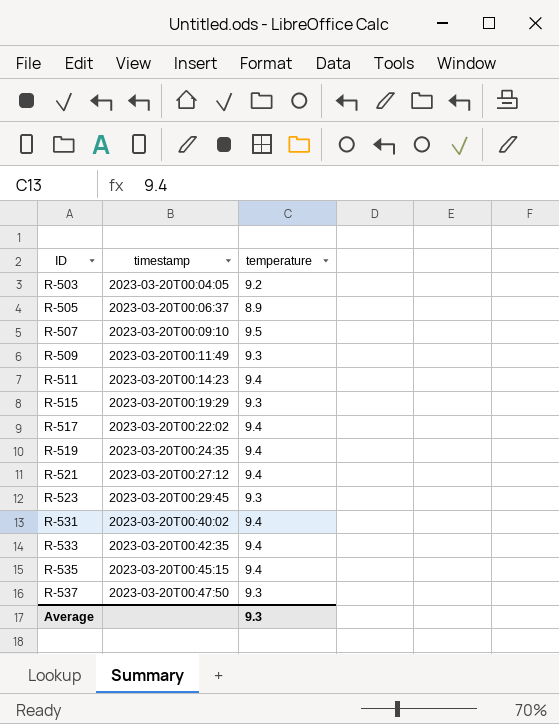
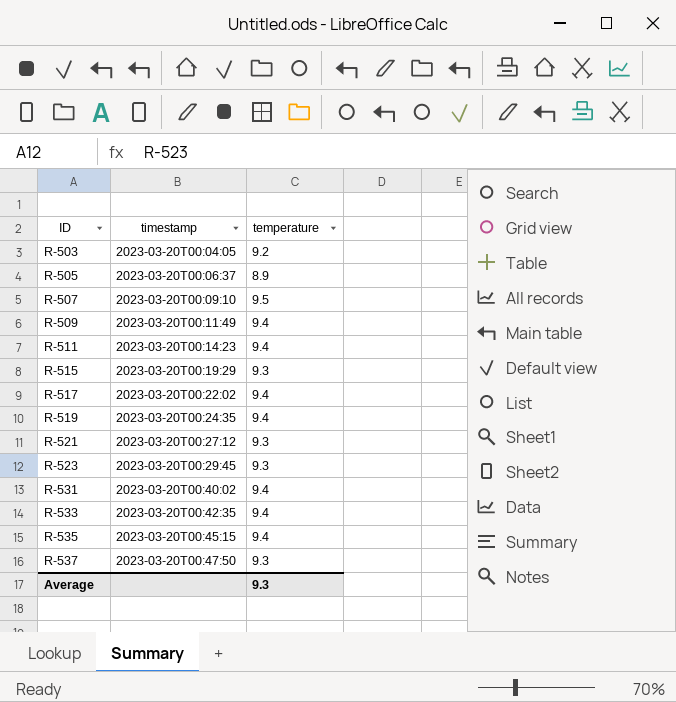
R-509 | temperature: 9.3 -> 9.4
R-521 | temperature: 9.4 -> 9.3

